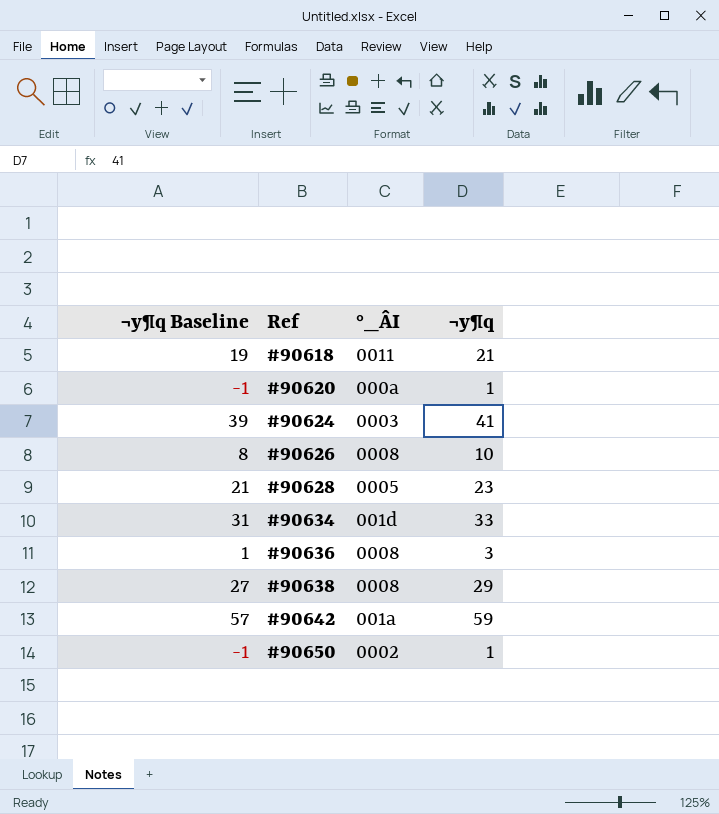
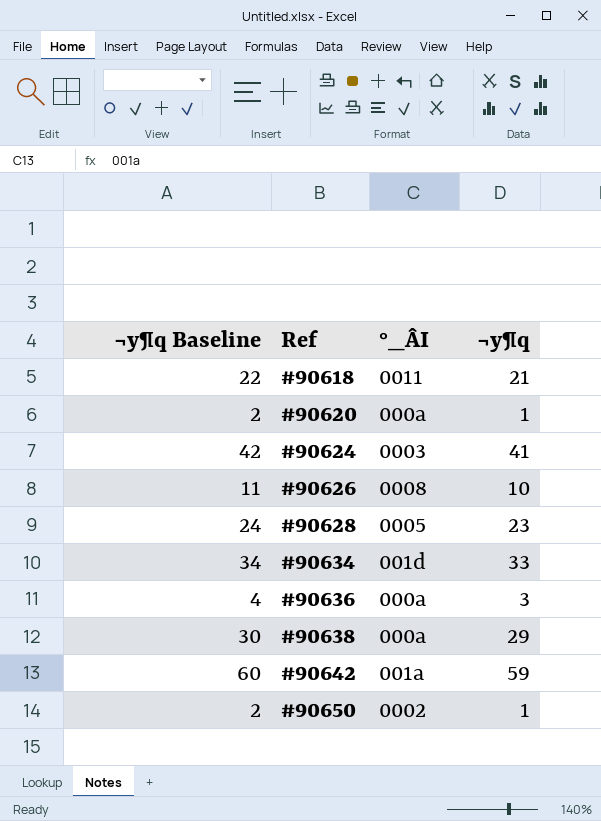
column ¬y¶q Baseline | formula: [¬y¶q] - 2 -> [¬y¶q] + 1
#90636 | °_ÂI: 0008 -> 000a
#90638 | °_ÂI: 0008 -> 000a

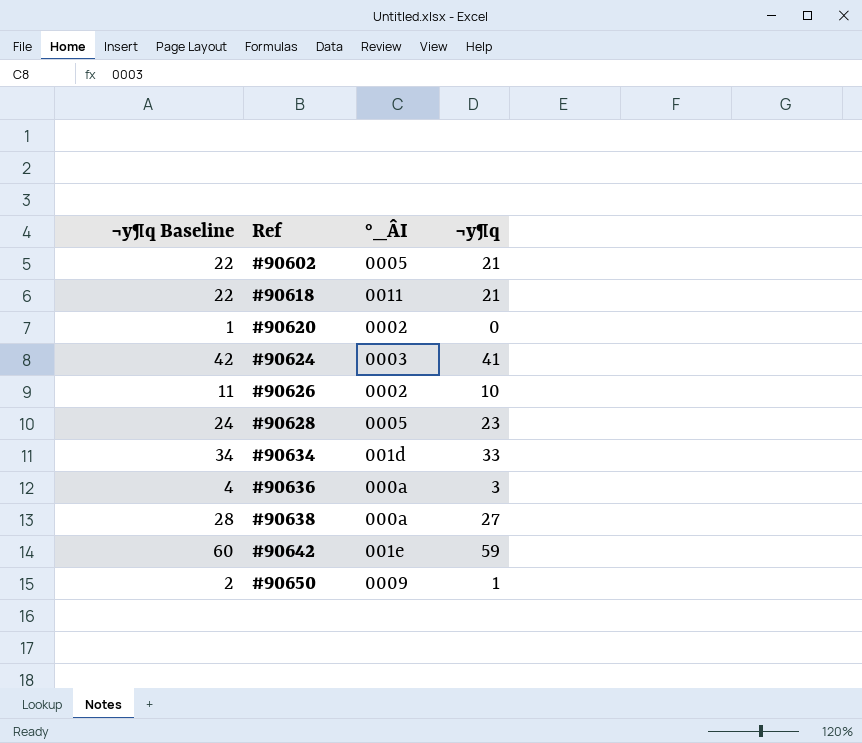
row #90602: none -> 22 | 0005 | 21
#90620 | ¬y¶q Baseline: 2 -> 1
#90620 | °_ÂI: 000a -> 0002
#90620 | ¬y¶q: 1 -> 0
#90626 | °_ÂI: 0008 -> 0002
#90638 | ¬y¶q Baseline: 30 -> 28
#90638 | ¬y¶q: 29 -> 27
#90642 | °_ÂI: 001a -> 001e
#90650 | °_ÂI: 0002 -> 0009

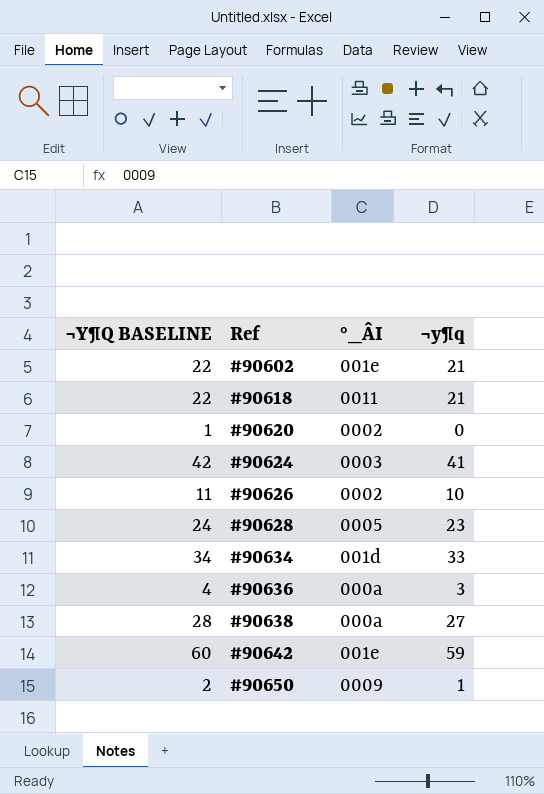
column name: ¬y¶q Baseline -> ¬Y¶Q BASELINE
#90602 | °_ÂI: 0005 -> 001e

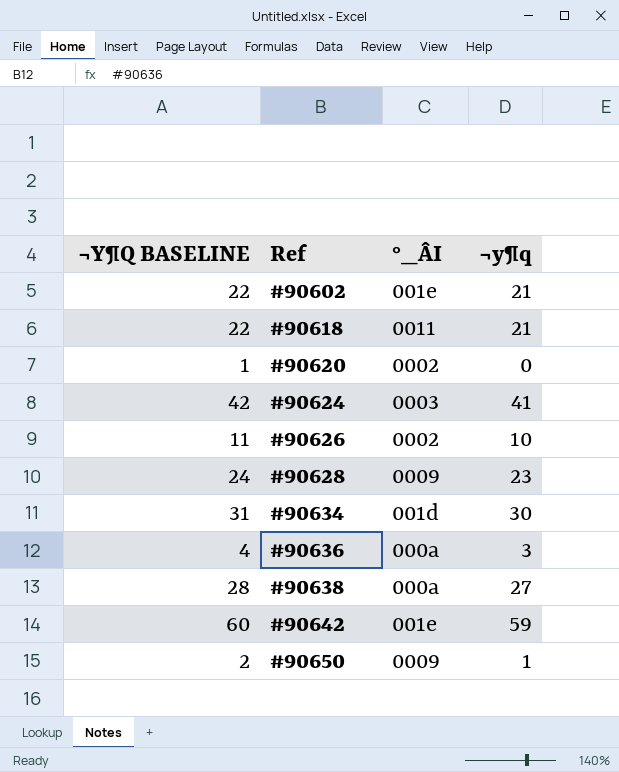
#90628 | °_ÂI: 0005 -> 0009
#90634 | ¬Y¶Q BASELINE: 34 -> 31
#90634 | ¬y¶q: 33 -> 30

